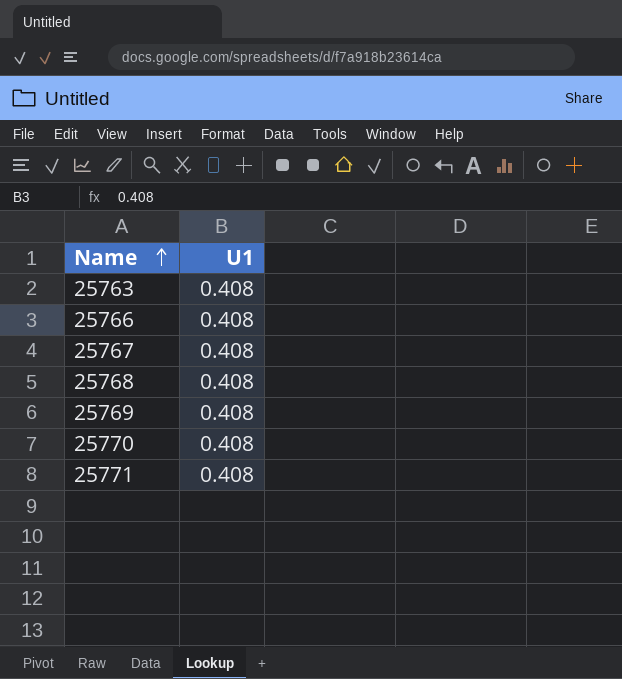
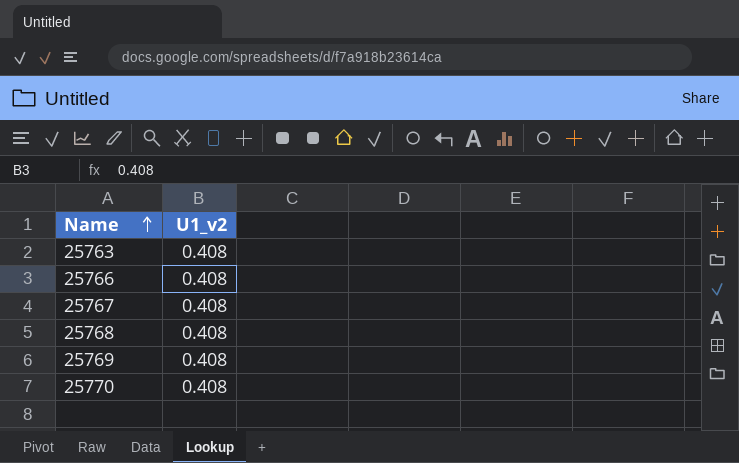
column name: U1 -> U1_v2
row 25771: 0.408 -> none

